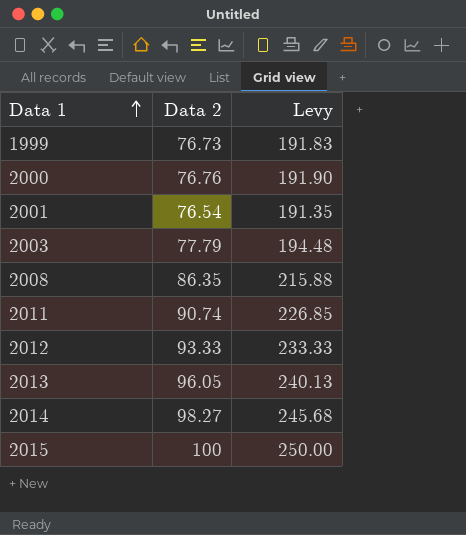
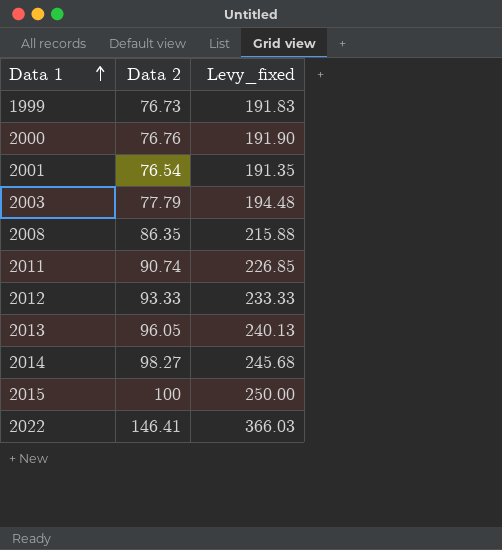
column name: Levy -> Levy_fixed
row 2022: none -> 146.41 | 366.03

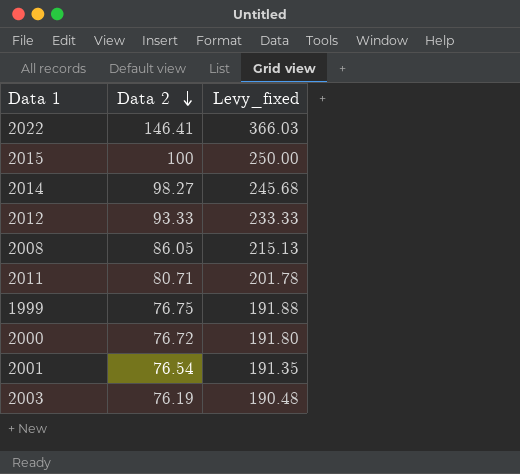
row order: Data 1 ascending -> Data 2 descending
row 2013: 96.05 | 240.13 -> none
2008 | Data 2: 86.35 -> 86.05
2008 | Levy_fixed: 215.88 -> 215.13
2011 | Data 2: 90.74 -> 80.71
2011 | Levy_fixed: 226.85 -> 201.78
1999 | Data 2: 76.73 -> 76.75
1999 | Levy_fixed: 191.83 -> 191.88
2000 | Data 2: 76.76 -> 76.72
2000 | Levy_fixed: 191.90 -> 191.80
2003 | Data 2: 77.79 -> 76.19
2003 | Levy_fixed: 194.48 -> 190.48

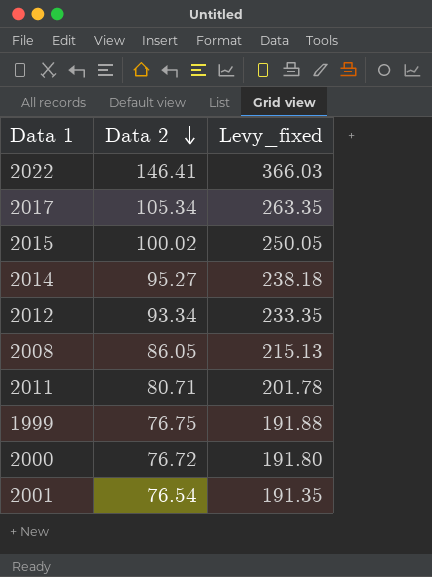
row 2003: 76.19 | 190.48 -> none
row 2017: none -> 105.34 | 263.35
2015 | Data 2: 100 -> 100.02
2015 | Levy_fixed: 250.00 -> 250.05
2014 | Data 2: 98.27 -> 95.27
2014 | Levy_fixed: 245.68 -> 238.18
2012 | Data 2: 93.33 -> 93.34
2012 | Levy_fixed: 233.33 -> 233.35

